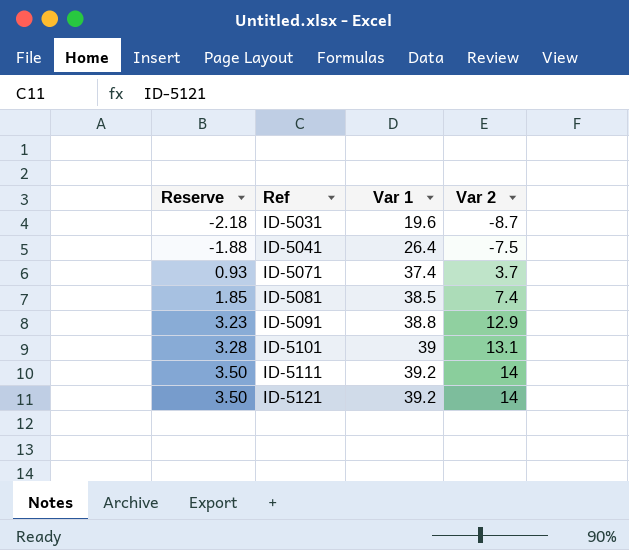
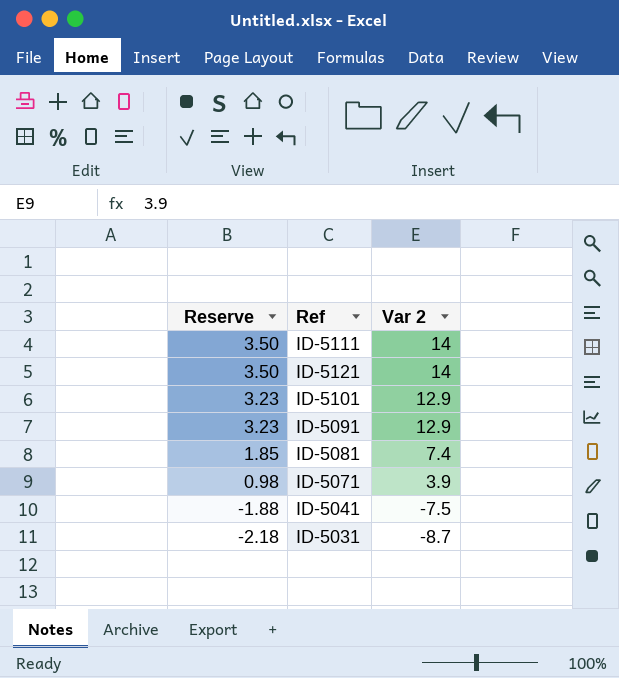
row order: Reserve ascending -> Reserve descending
column Var 1 | position: 3 -> none
ID-5101 | Reserve: 3.28 -> 3.23
ID-5101 | Var 2: 13.1 -> 12.9
ID-5071 | Reserve: 0.93 -> 0.98
ID-5071 | Var 2: 3.7 -> 3.9

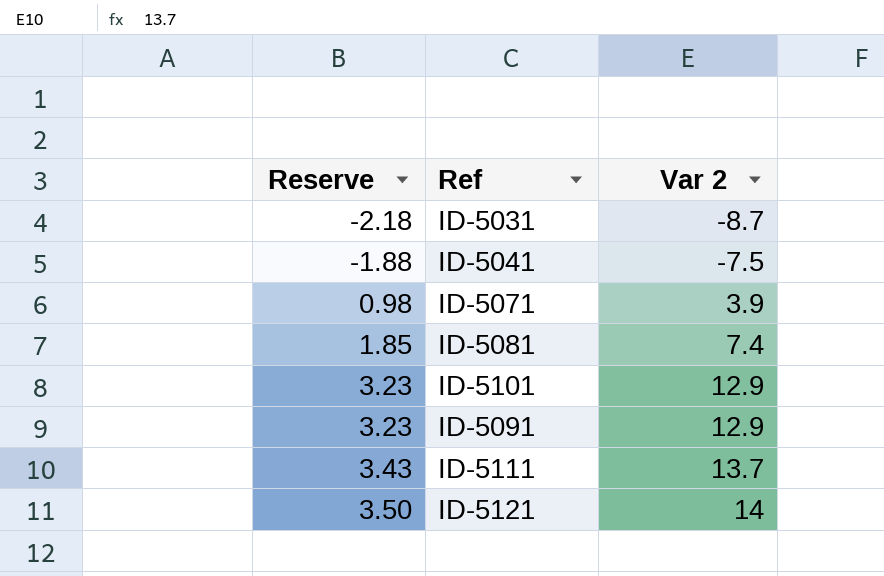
row order: Reserve descending -> Reserve ascending
ID-5111 | Reserve: 3.50 -> 3.43
ID-5111 | Var 2: 14 -> 13.7

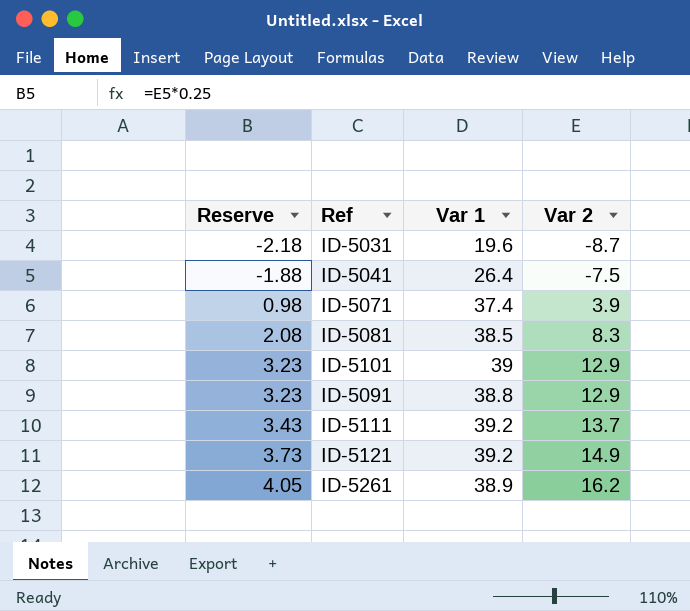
column Var 1 | position: none -> 3
ID-5081 | Reserve: 1.85 -> 2.08
ID-5081 | Var 2: 7.4 -> 8.3
ID-5121 | Reserve: 3.50 -> 3.73
ID-5121 | Var 2: 14 -> 14.9
row ID-5261: none -> 4.05 | 38.9 | 16.2

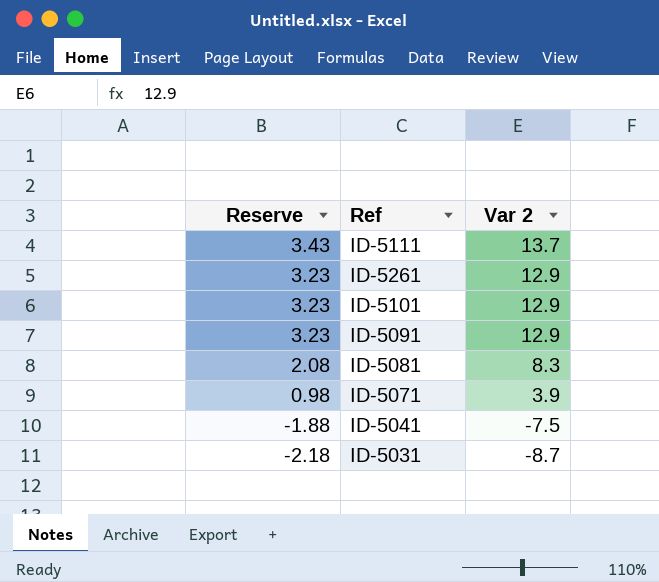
row order: Reserve ascending -> Reserve descending
column Var 1 | position: 3 -> none
row ID-5121: 3.73 | 39.2 | 14.9 -> none
ID-5261 | Reserve: 4.05 -> 3.23
ID-5261 | Var 2: 16.2 -> 12.9

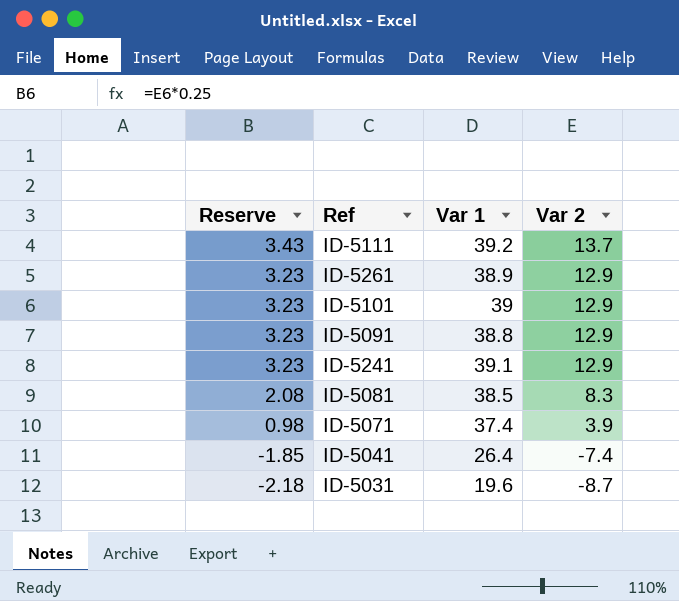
column Var 1 | position: none -> 3
row ID-5241: none -> 3.23 | 39.1 | 12.9
ID-5041 | Reserve: -1.88 -> -1.85
ID-5041 | Var 2: -7.5 -> -7.4

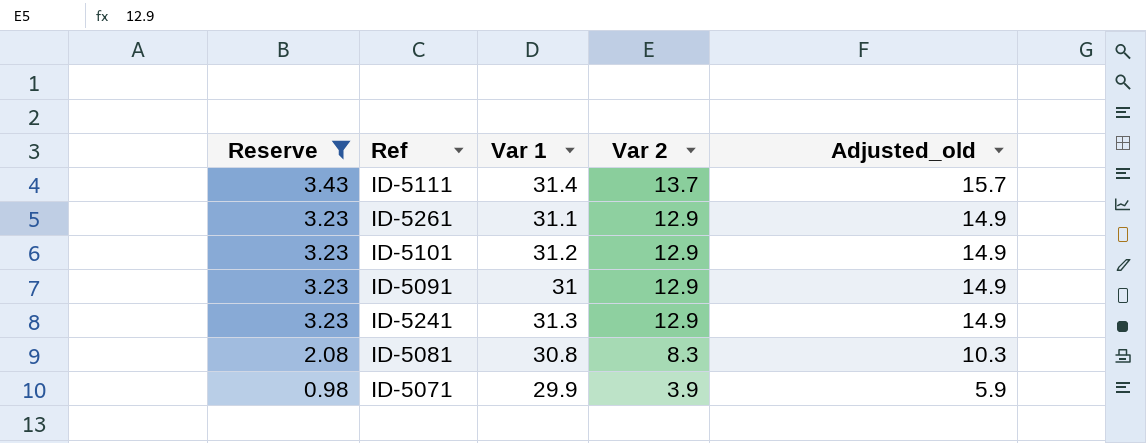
filter: none -> Reserve >= 0.98
column Adjusted_old | formula: none -> [Var 2] + 2
ID-5111 | Var 1: 39.2 -> 31.4
ID-5261 | Var 1: 38.9 -> 31.1
ID-5101 | Var 1: 39 -> 31.2
ID-5091 | Var 1: 38.8 -> 31
ID-5241 | Var 1: 39.1 -> 31.3
ID-5081 | Var 1: 38.5 -> 30.8
ID-5071 | Var 1: 37.4 -> 29.9

